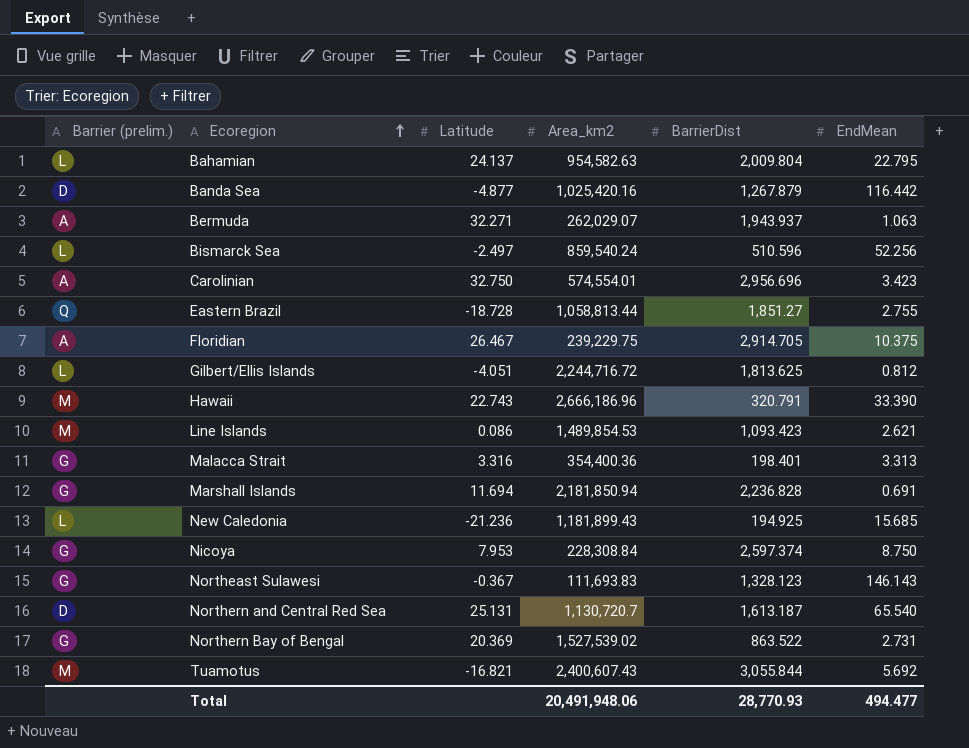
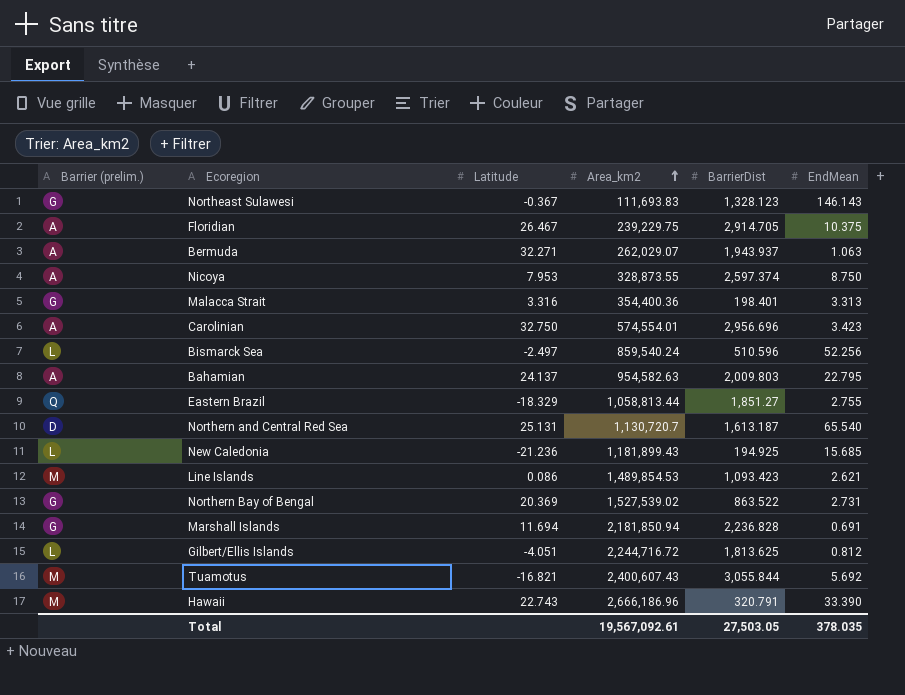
row order: Ecoregion ascending -> Area_km2 ascending
row Banda Sea: D | -4.877 | 1,025,420.16 | 1,267.879 | 116.442 -> none
Nicoya | Barrier (prelim.): G -> A
Nicoya | Area_km2: 228,308.84 -> 328,873.55
Bahamian | Barrier (prelim.): L -> A
Bahamian | BarrierDist: 2,009.804 -> 2,009.803
Eastern Brazil | Latitude: -18.728 -> -18.329
Total | Area_km2: 20,491,948.06 -> 19,567,092.61
Total | BarrierDist: 28,770.93 -> 27,503.05
Total | EndMean: 494.477 -> 378.035

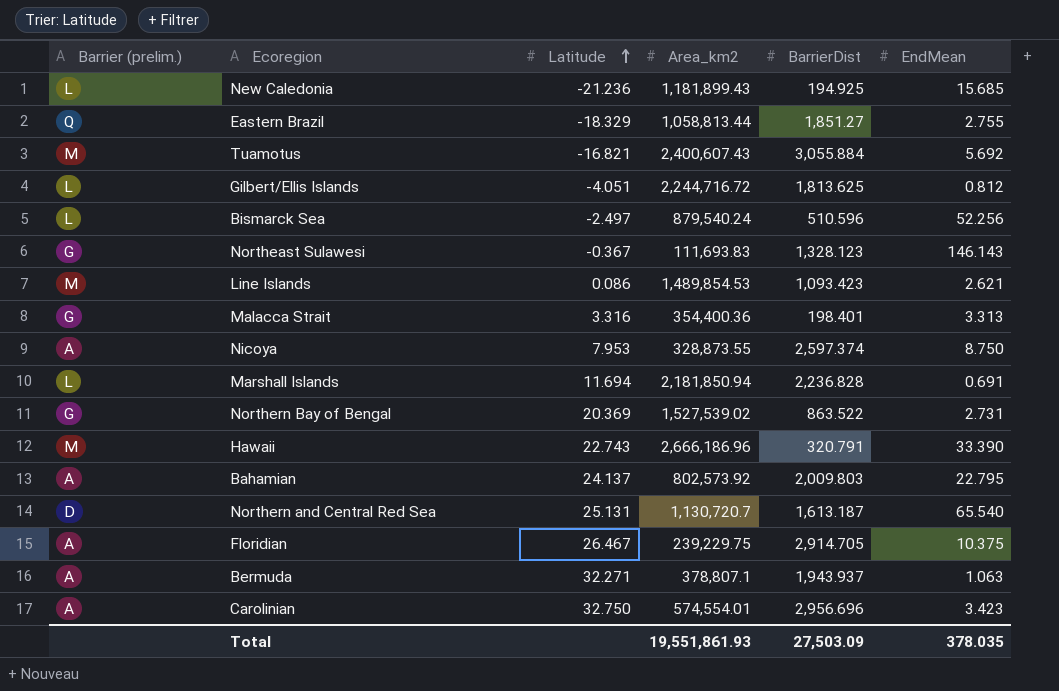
row order: Area_km2 ascending -> Latitude ascending
Tuamotus | BarrierDist: 3,055.844 -> 3,055.884
Bismarck Sea | Area_km2: 859,540.24 -> 879,540.24
Marshall Islands | Barrier (prelim.): G -> L
Bahamian | Area_km2: 954,582.63 -> 802,573.92
Bermuda | Area_km2: 262,029.07 -> 378,807.1
Total | Area_km2: 19,567,092.61 -> 19,551,861.93
Total | BarrierDist: 27,503.05 -> 27,503.09

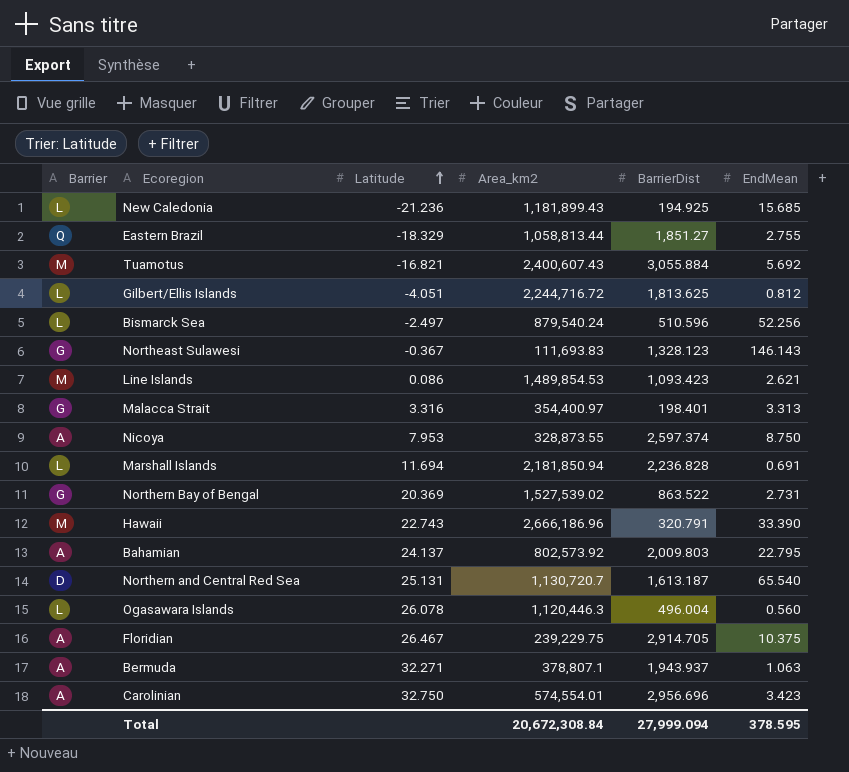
column name: Barrier (prelim.) -> Barrier
Malacca Strait | Area_km2: 354,400.36 -> 354,400.97
row Ogasawara Islands: none -> L | 26.078 | 1,120,446.3 | 496.004 | 0.560
Total | Area_km2: 19,551,861.93 -> 20,672,308.84
Total | BarrierDist: 27,503.09 -> 27,999.094
Total | EndMean: 378.035 -> 378.595

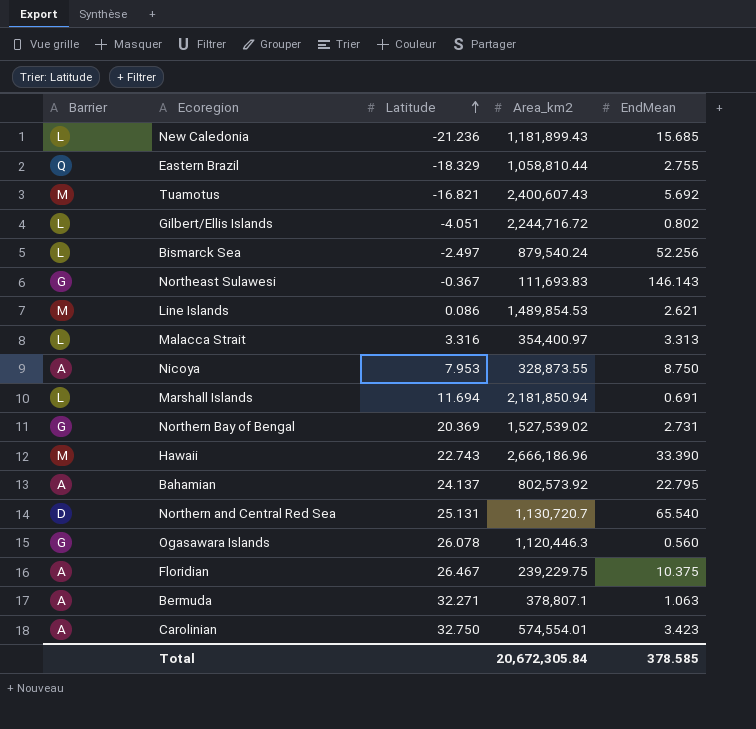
column BarrierDist | position: 5 -> none
Eastern Brazil | Area_km2: 1,058,813.44 -> 1,058,810.44
Gilbert/Ellis Islands | EndMean: 0.812 -> 0.802
Malacca Strait | Barrier: G -> L
Ogasawara Islands | Barrier: L -> G
Total | Area_km2: 20,672,308.84 -> 20,672,305.84
Total | EndMean: 378.595 -> 378.585

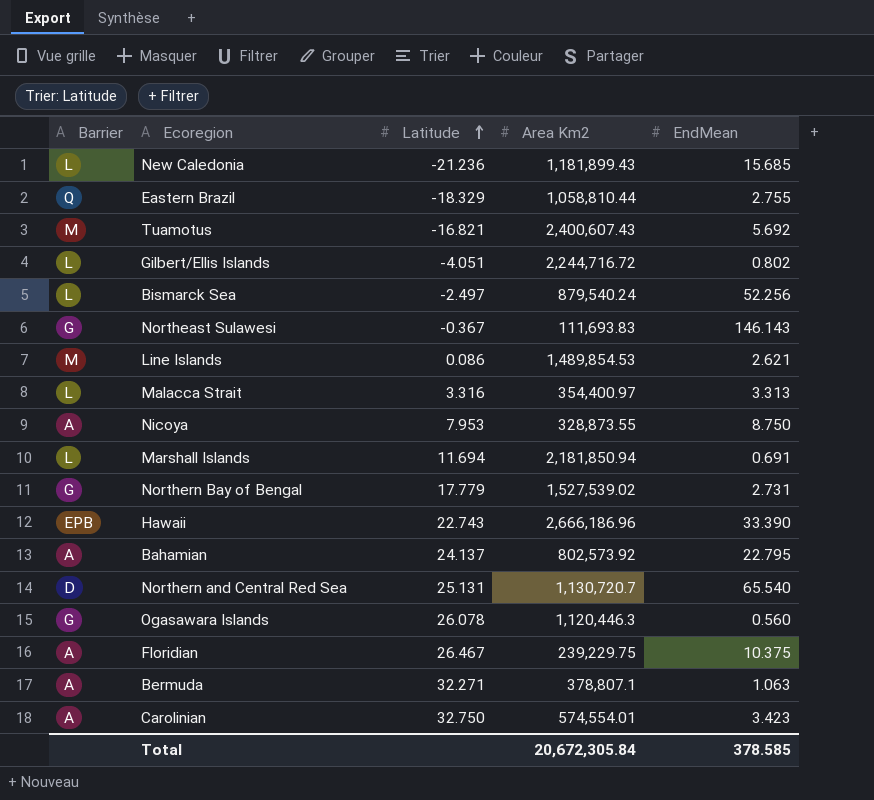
column name: Area_km2 -> Area Km2
Northern Bay of Bengal | Latitude: 20.369 -> 17.779
Hawaii | Barrier: M -> EPB

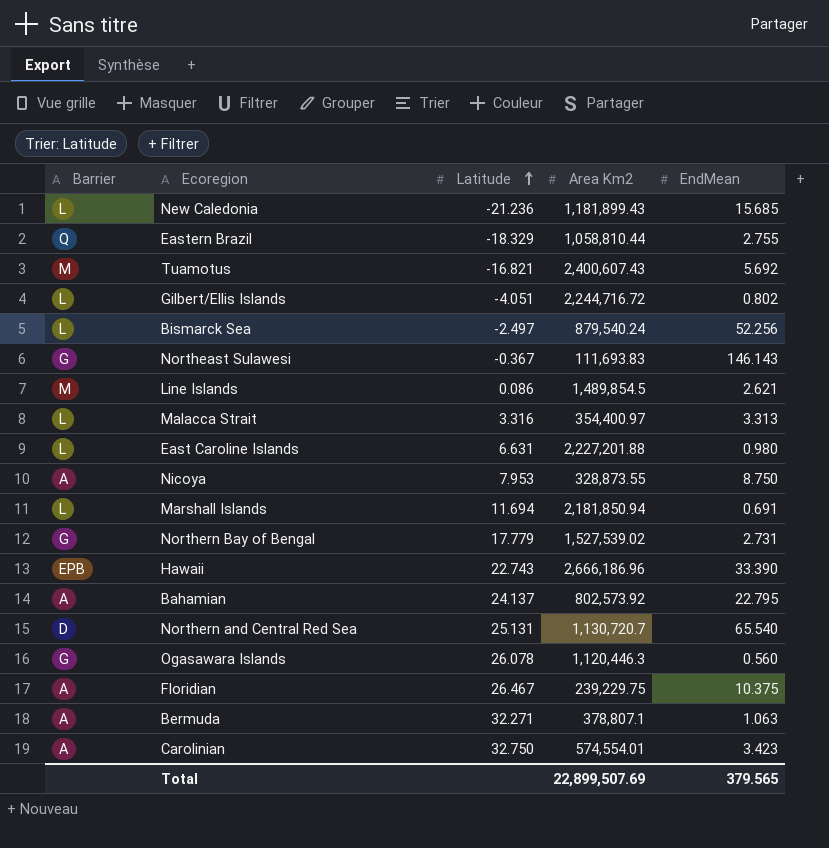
Line Islands | Area Km2: 1,489,854.53 -> 1,489,854.5
row East Caroline Islands: none -> L | 6.631 | 2,227,201.88 | 0.980
Total | Area Km2: 20,672,305.84 -> 22,899,507.69
Total | EndMean: 378.585 -> 379.565

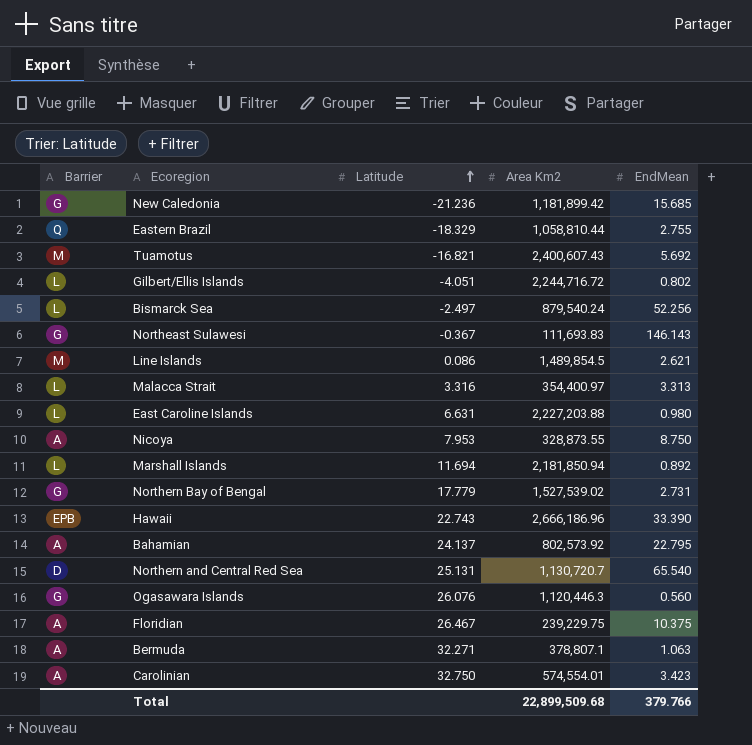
New Caledonia | Barrier: L -> G
New Caledonia | Area Km2: 1,181,899.43 -> 1,181,899.42
East Caroline Islands | Area Km2: 2,227,201.88 -> 2,227,203.88
Marshall Islands | EndMean: 0.691 -> 0.892
Ogasawara Islands | Latitude: 26.078 -> 26.076
Total | Area Km2: 22,899,507.69 -> 22,899,509.68
Total | EndMean: 379.565 -> 379.766

